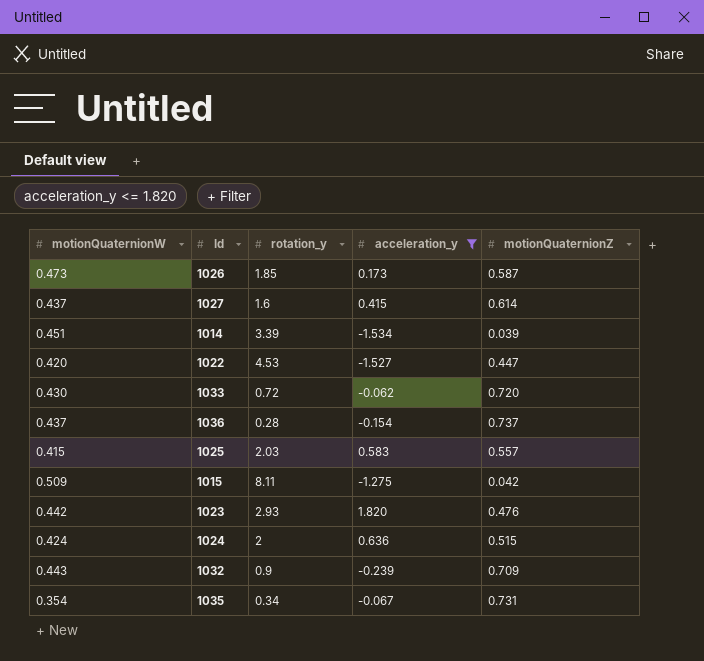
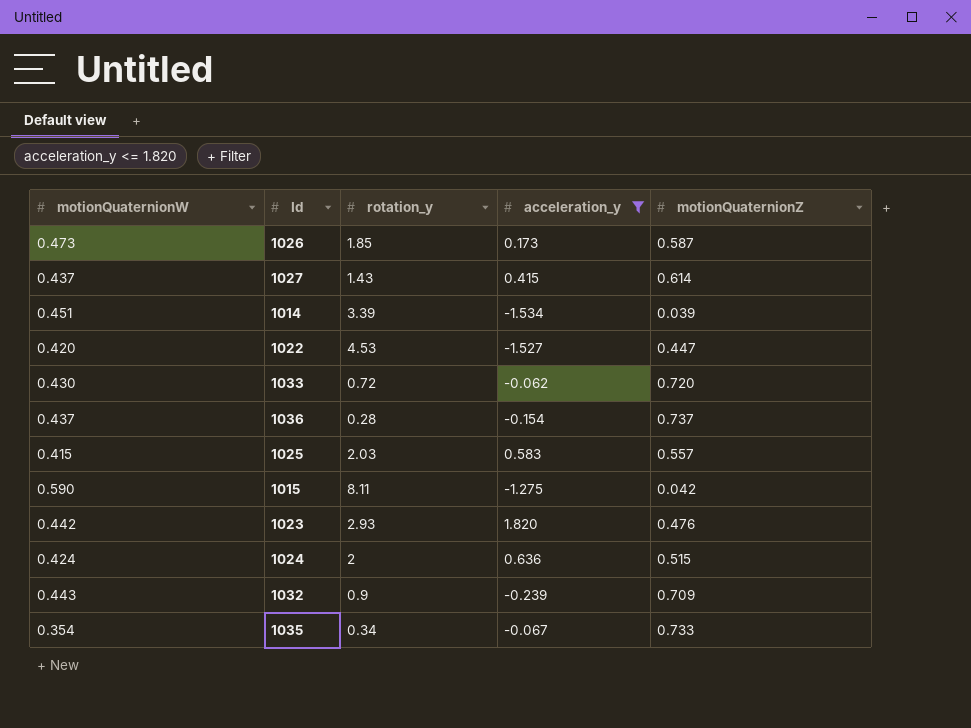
1027 | rotation_y: 1.6 -> 1.43
1015 | motionQuaternionW: 0.509 -> 0.590
1035 | motionQuaternionZ: 0.731 -> 0.733

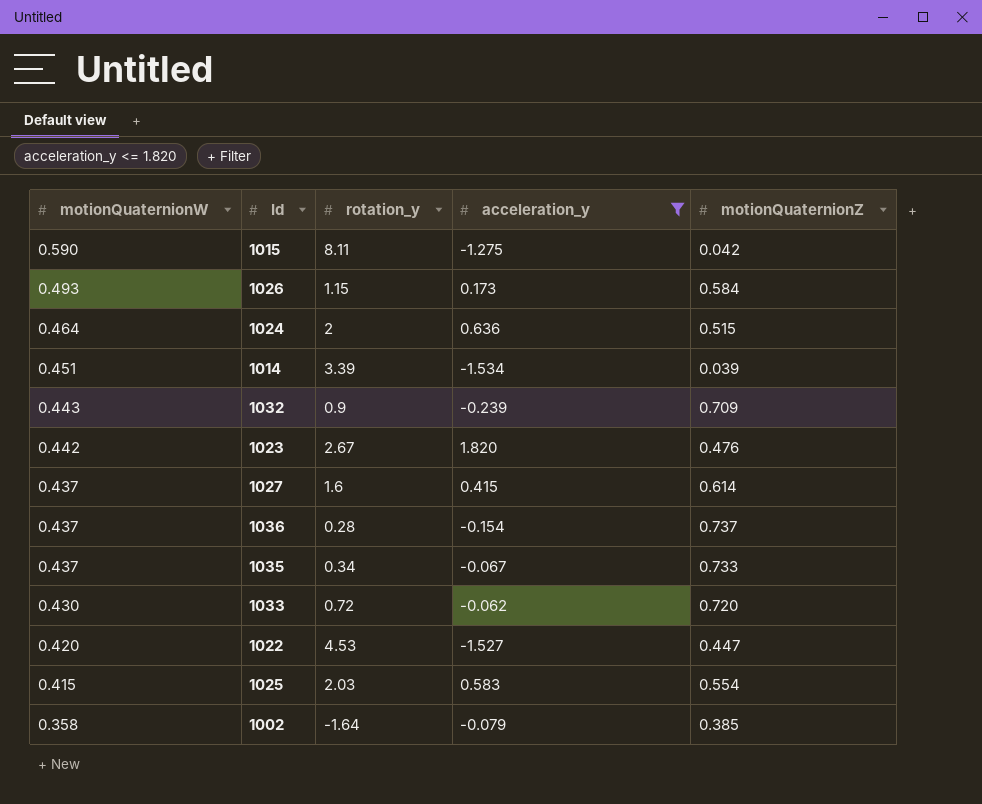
row order: none -> motionQuaternionW descending
1026 | motionQuaternionW: 0.473 -> 0.493
1026 | rotation_y: 1.85 -> 1.15
1026 | motionQuaternionZ: 0.587 -> 0.584
1024 | motionQuaternionW: 0.424 -> 0.464
1023 | rotation_y: 2.93 -> 2.67
1027 | rotation_y: 1.43 -> 1.6
1035 | motionQuaternionW: 0.354 -> 0.437
1025 | motionQuaternionZ: 0.557 -> 0.554
row 1002: none -> 0.358 | -1.64 | -0.079 | 0.385

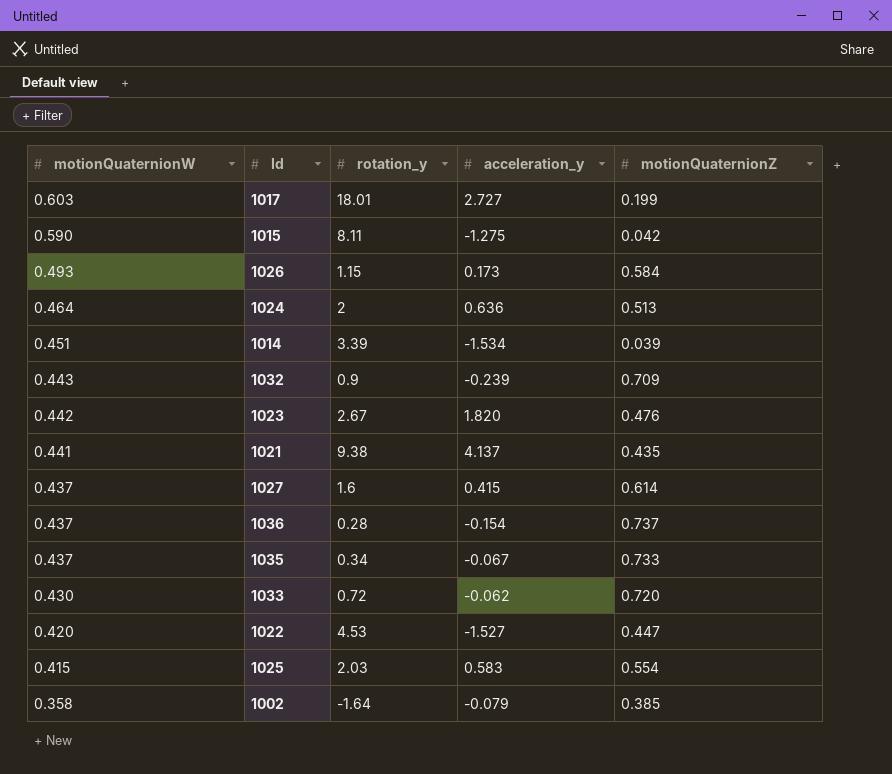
filter: acceleration_y <= 1.820 -> none
1024 | motionQuaternionZ: 0.515 -> 0.513

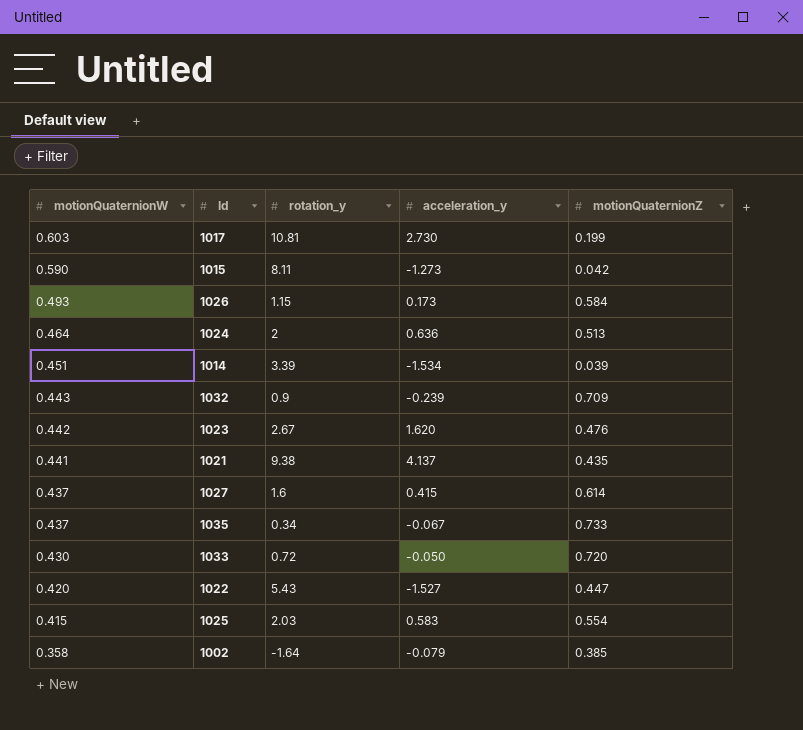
row 1036: 0.437 | 0.28 | -0.154 | 0.737 -> none
1017 | rotation_y: 18.01 -> 10.81
1017 | acceleration_y: 2.727 -> 2.730
1015 | acceleration_y: -1.275 -> -1.273
1023 | acceleration_y: 1.820 -> 1.620
1033 | acceleration_y: -0.062 -> -0.050
1022 | rotation_y: 4.53 -> 5.43

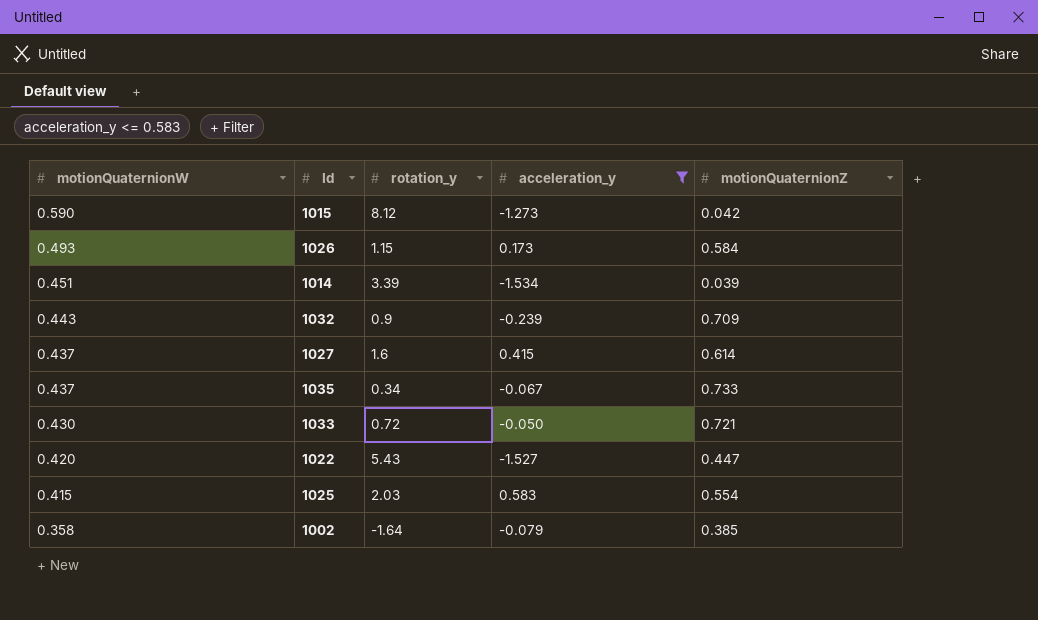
filter: none -> acceleration_y <= 0.583
1015 | rotation_y: 8.11 -> 8.12
1033 | motionQuaternionZ: 0.720 -> 0.721

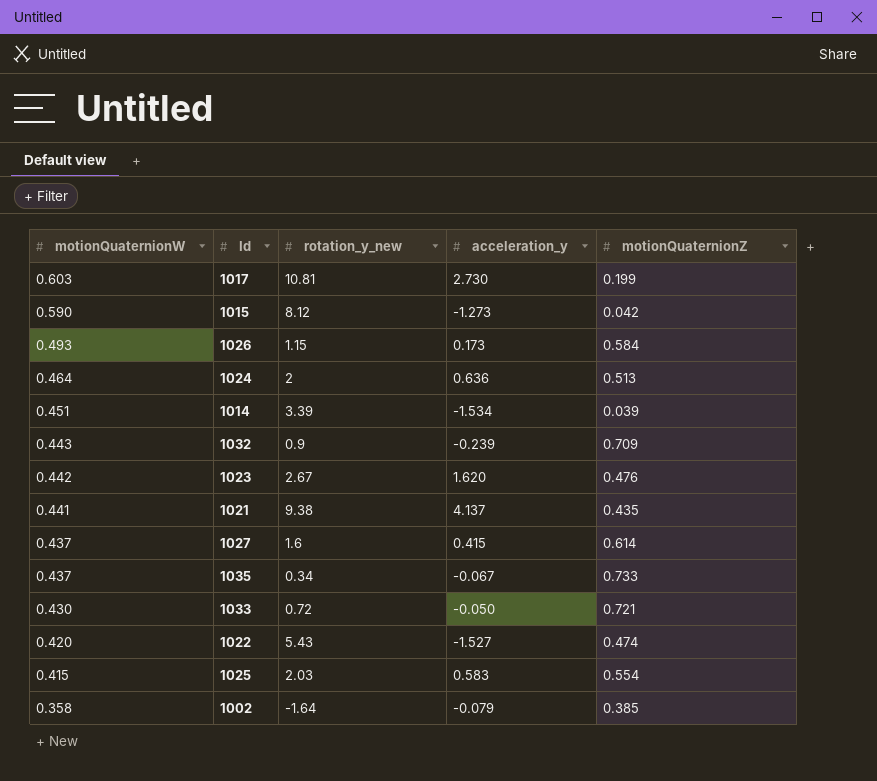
filter: acceleration_y <= 0.583 -> none
column name: rotation_y -> rotation_y_new
1022 | motionQuaternionZ: 0.447 -> 0.474

